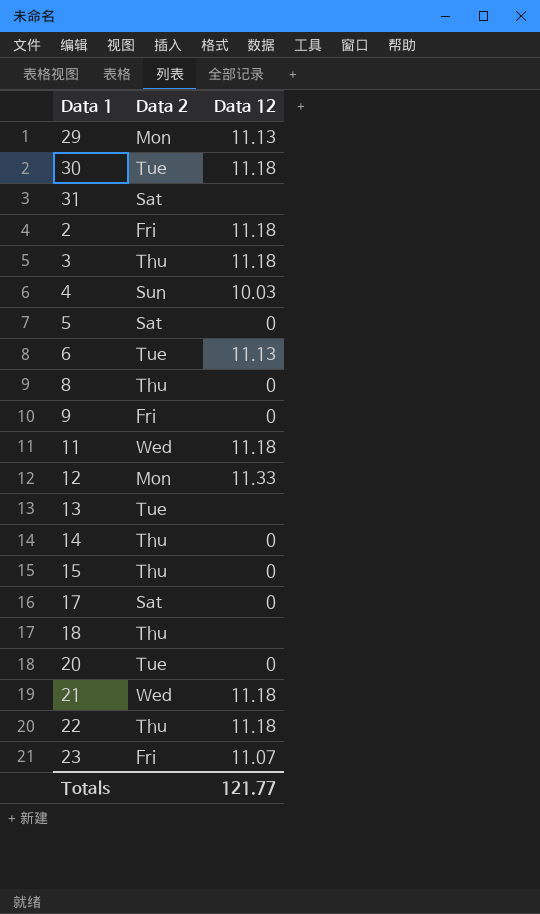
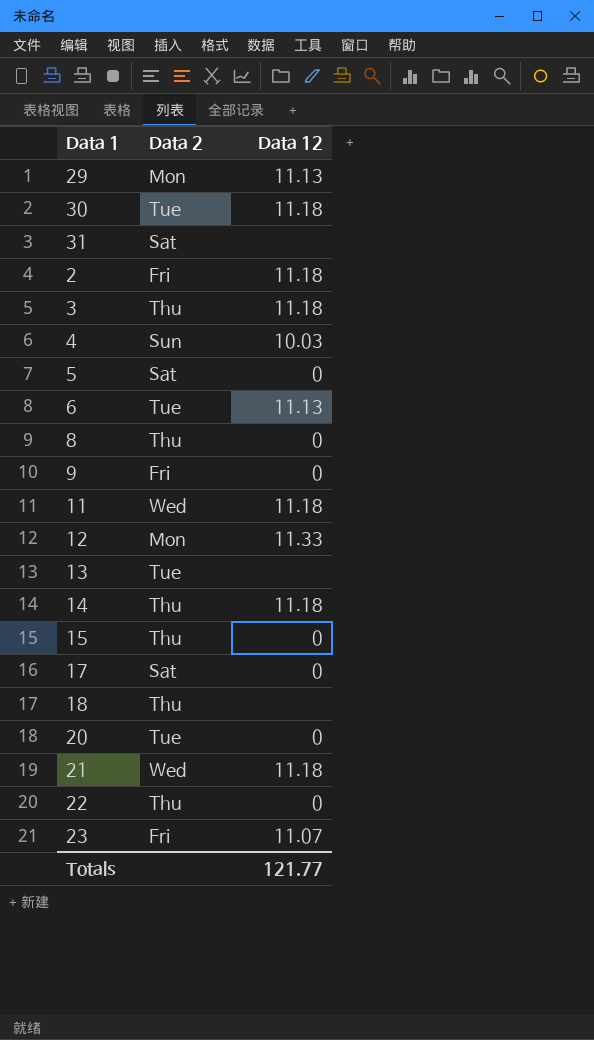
14 | Data 12: 0 -> 11.18
22 | Data 12: 11.18 -> 0

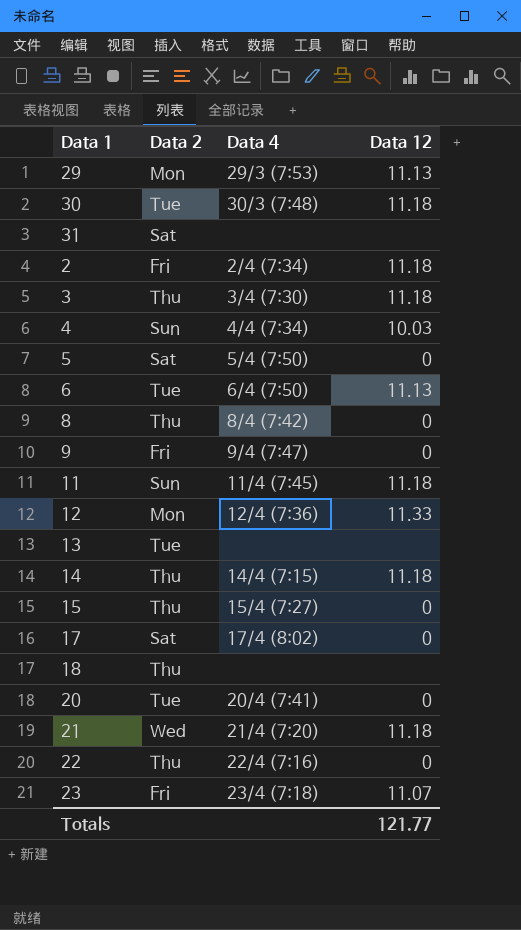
column Data 4 | position: none -> 3
11 | Data 2: Wed -> Sun

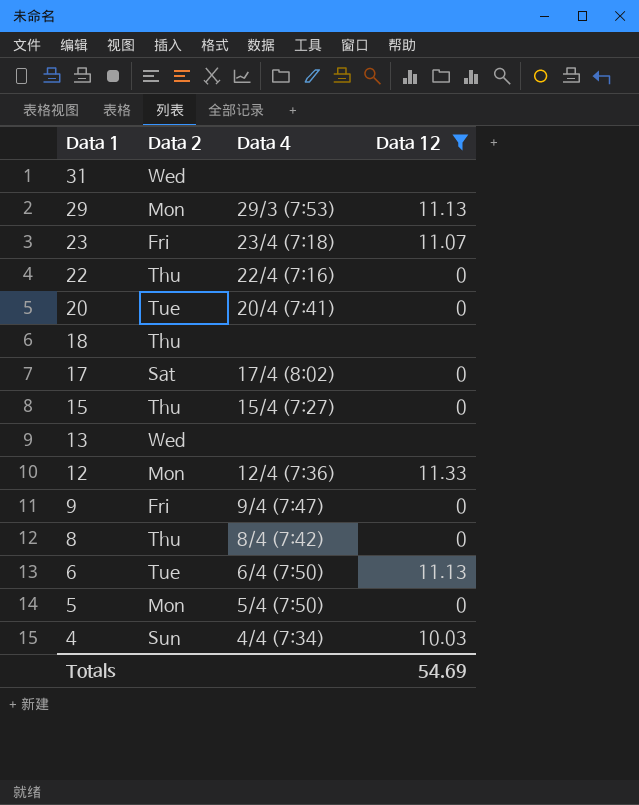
filter: none -> Data 12 != 11.18
row order: none -> Data 1 descending
31 | Data 2: Sat -> Wed
13 | Data 2: Tue -> Wed
5 | Data 2: Sat -> Mon
Totals | Data 12: 121.77 -> 54.69

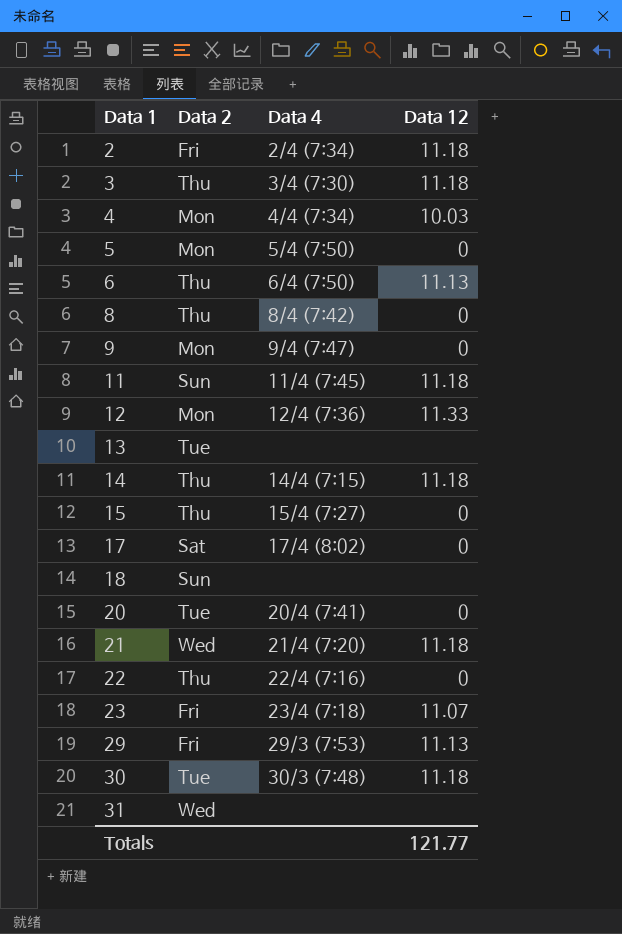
filter: Data 12 != 11.18 -> none
row order: Data 1 descending -> Data 1 ascending
4 | Data 2: Sun -> Mon
6 | Data 2: Tue -> Thu
9 | Data 2: Fri -> Mon
13 | Data 2: Wed -> Tue
18 | Data 2: Thu -> Sun
29 | Data 2: Mon -> Fri
Totals | Data 12: 54.69 -> 121.77

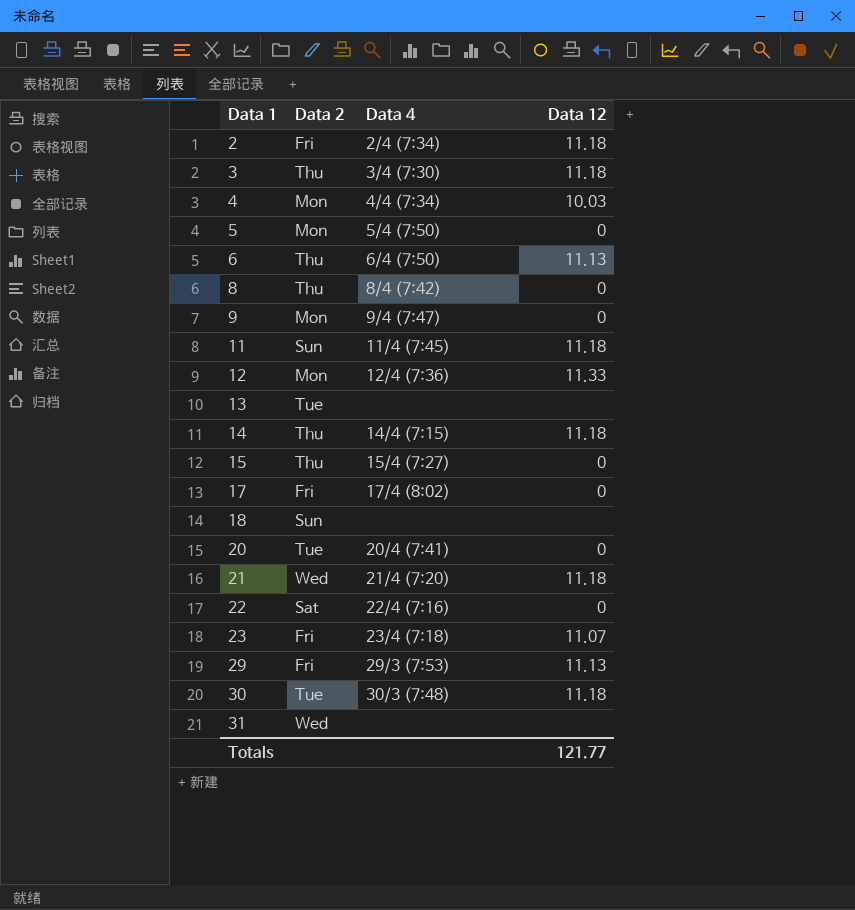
17 | Data 2: Sat -> Fri
22 | Data 2: Thu -> Sat

